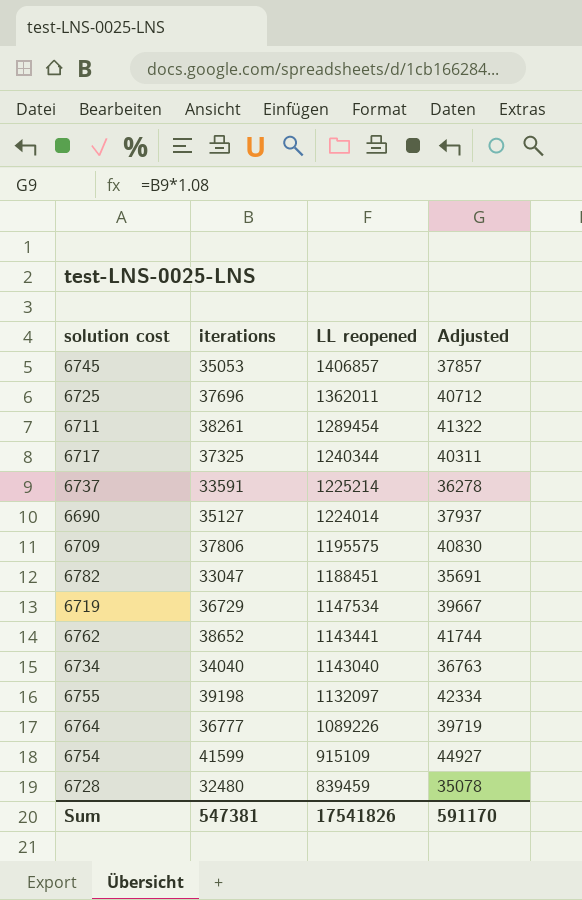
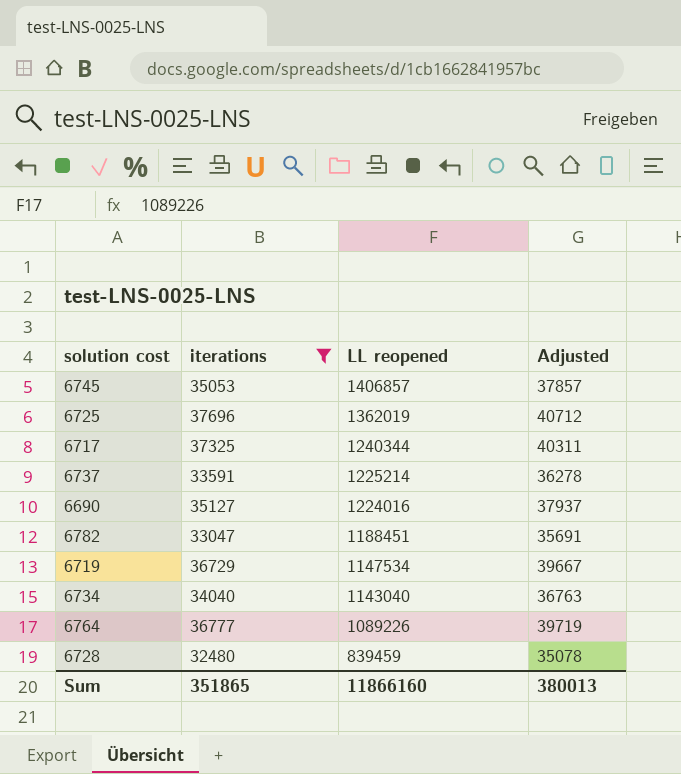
filter: none -> iterations <= 37696
6725 | LL reopened: 1362011 -> 1362019
6690 | LL reopened: 1224014 -> 1224016
Sum | iterations: 547381 -> 351865
Sum | LL reopened: 17541826 -> 11866160
Sum | Adjusted: 591170 -> 380013

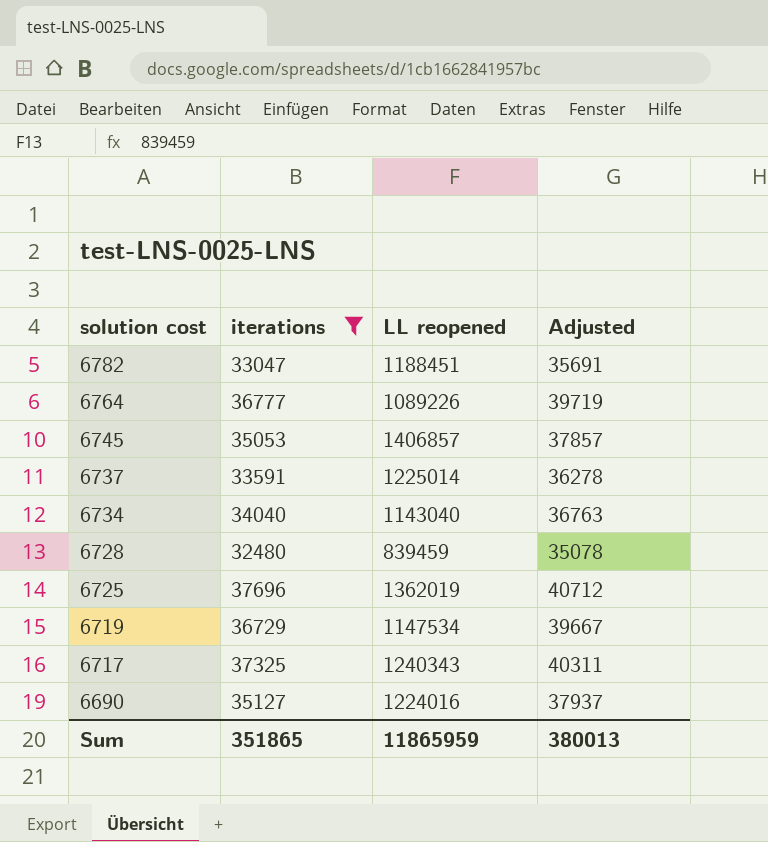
row order: LL reopened descending -> solution cost descending
6737 | LL reopened: 1225214 -> 1225014
6717 | LL reopened: 1240344 -> 1240343
Sum | LL reopened: 11866160 -> 11865959

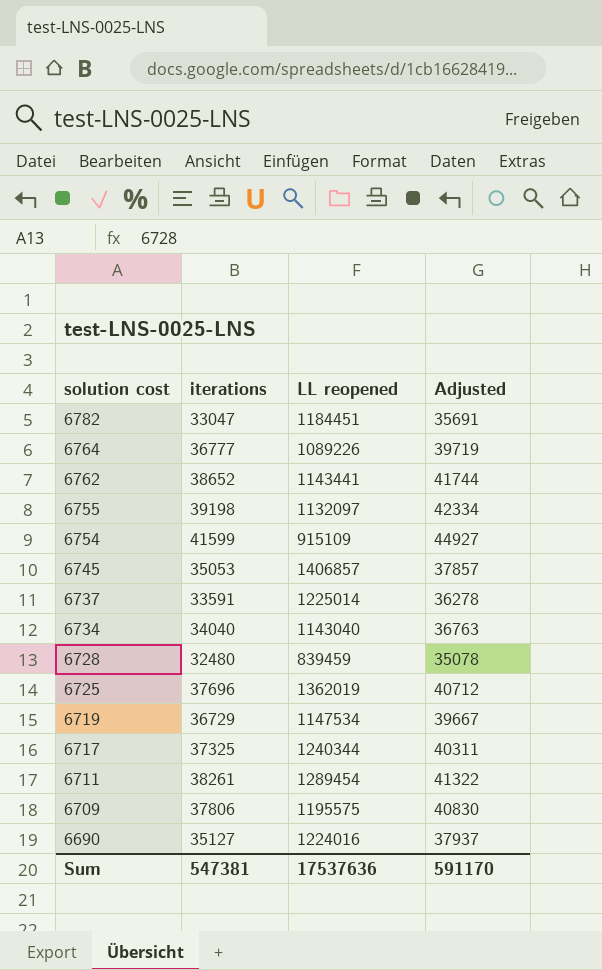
filter: iterations <= 37696 -> none
6782 | LL reopened: 1188451 -> 1184451
6717 | LL reopened: 1240343 -> 1240344
Sum | iterations: 351865 -> 547381
Sum | LL reopened: 11865959 -> 17537636
Sum | Adjusted: 380013 -> 591170

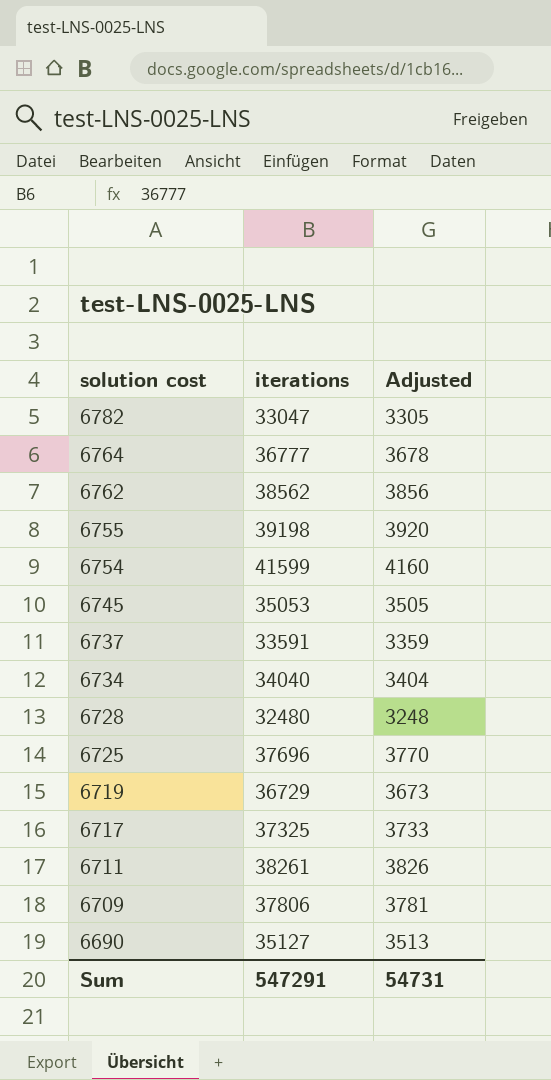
column LL reopened | position: 3 -> none
column Adjusted | formula: [iterations] * 1.08 -> [iterations] * 0.1
6762 | iterations: 38652 -> 38562
Sum | iterations: 547381 -> 547291
Sum | Adjusted: 591170 -> 54731

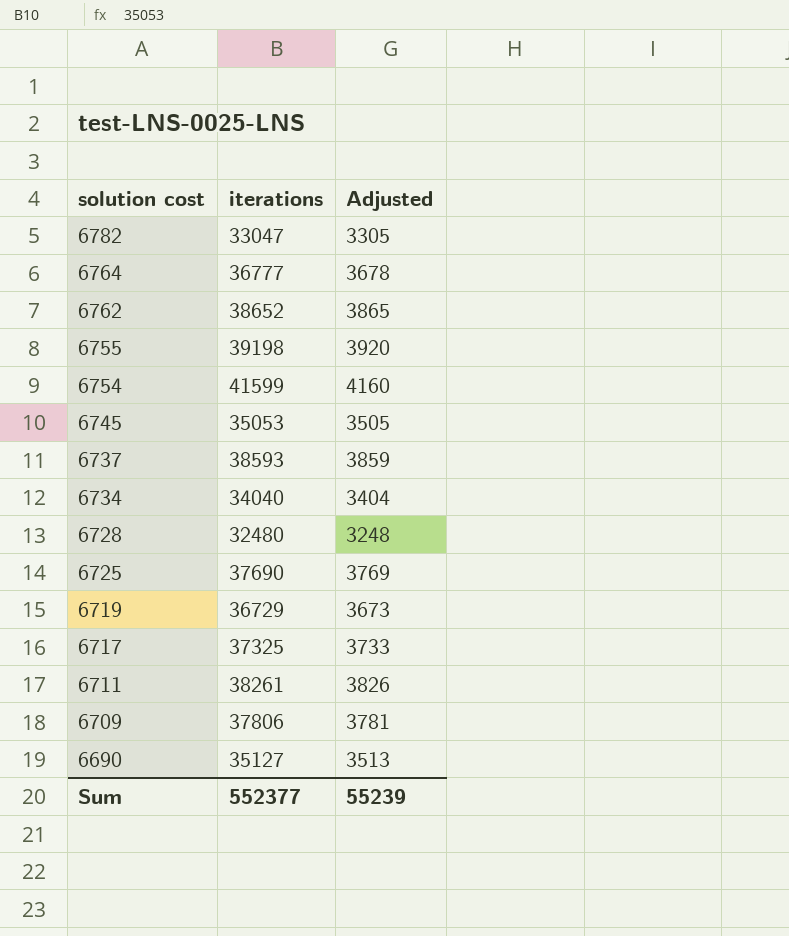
6762 | iterations: 38562 -> 38652
6762 | Adjusted: 3856 -> 3865
6737 | iterations: 33591 -> 38593
6737 | Adjusted: 3359 -> 3859
6725 | iterations: 37696 -> 37690
6725 | Adjusted: 3770 -> 3769
Sum | iterations: 547291 -> 552377
Sum | Adjusted: 54731 -> 55239

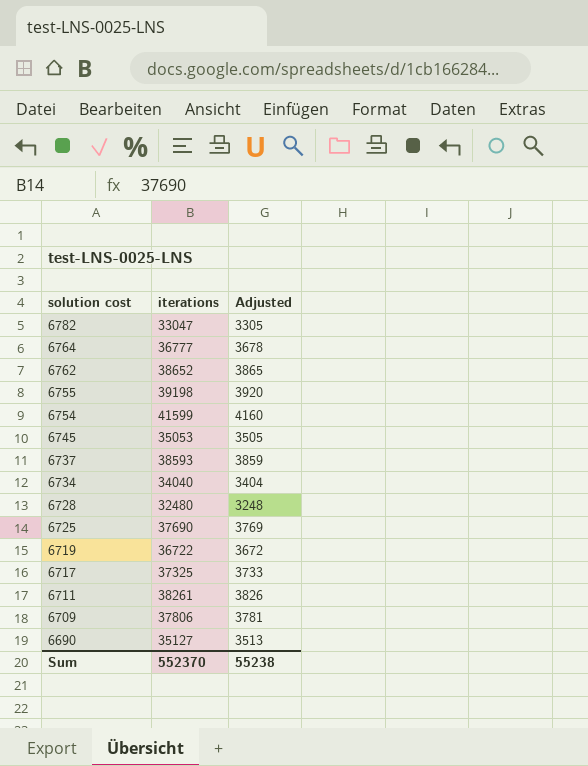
6719 | iterations: 36729 -> 36722
6719 | Adjusted: 3673 -> 3672
Sum | iterations: 552377 -> 552370
Sum | Adjusted: 55239 -> 55238

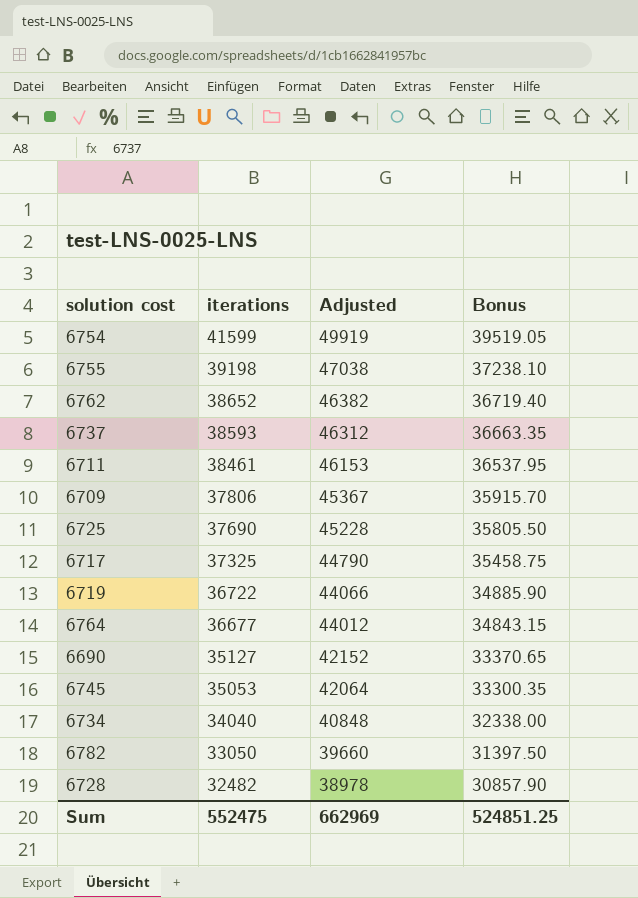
row order: solution cost descending -> iterations descending
column Adjusted | formula: [iterations] * 0.1 -> [iterations] * 1.2
column Bonus | formula: none -> [iterations] * 0.95
6711 | iterations: 38261 -> 38461
6764 | iterations: 36777 -> 36677
6782 | iterations: 33047 -> 33050
6728 | iterations: 32480 -> 32482
Sum | iterations: 552370 -> 552475
Sum | Adjusted: 55238 -> 662969

